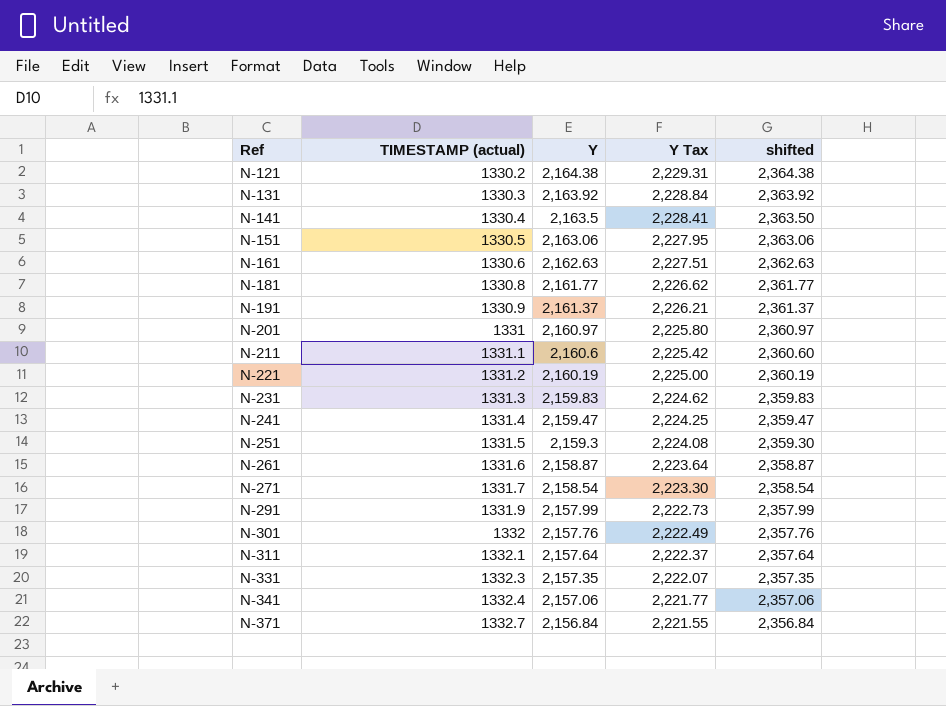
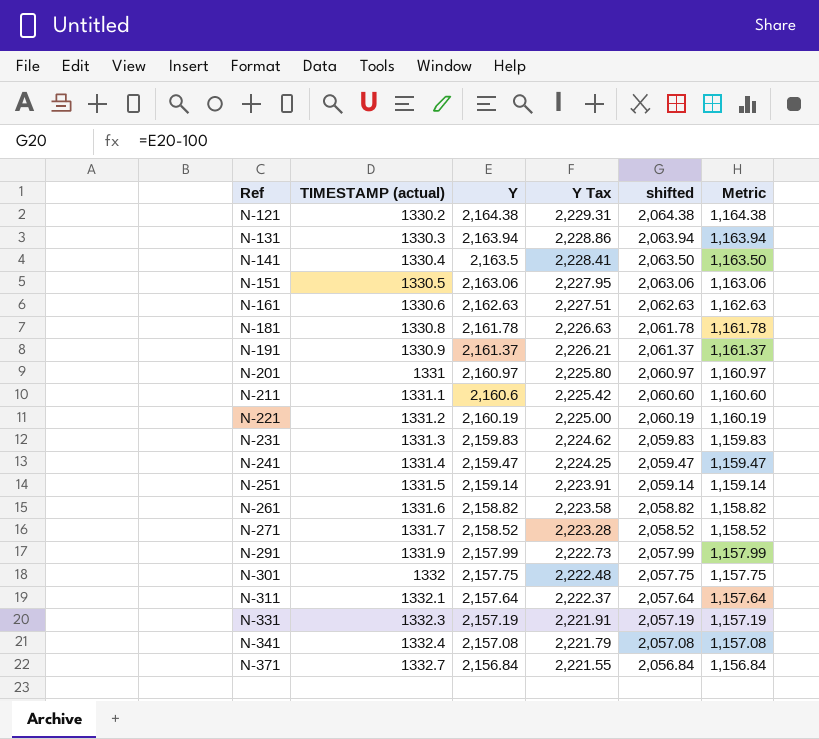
column shifted | formula: [Y] + 200 -> [Y] - 100
column Metric | formula: none -> [Y] - 1000
N-131 | Y: 2,163.92 -> 2,163.94
N-131 | Y Tax: 2,228.84 -> 2,228.86
N-181 | Y: 2,161.77 -> 2,161.78
N-181 | Y Tax: 2,226.62 -> 2,226.63
N-251 | Y: 2,159.3 -> 2,159.14
N-251 | Y Tax: 2,224.08 -> 2,223.91
N-261 | Y: 2,158.87 -> 2,158.82
N-261 | Y Tax: 2,223.64 -> 2,223.58
N-271 | Y: 2,158.54 -> 2,158.52
N-271 | Y Tax: 2,223.30 -> 2,223.28
N-301 | Y: 2,157.76 -> 2,157.75
N-301 | Y Tax: 2,222.49 -> 2,222.48
N-331 | Y: 2,157.35 -> 2,157.19
N-331 | Y Tax: 2,222.07 -> 2,221.91
N-341 | Y: 2,157.06 -> 2,157.08
N-341 | Y Tax: 2,221.77 -> 2,221.79

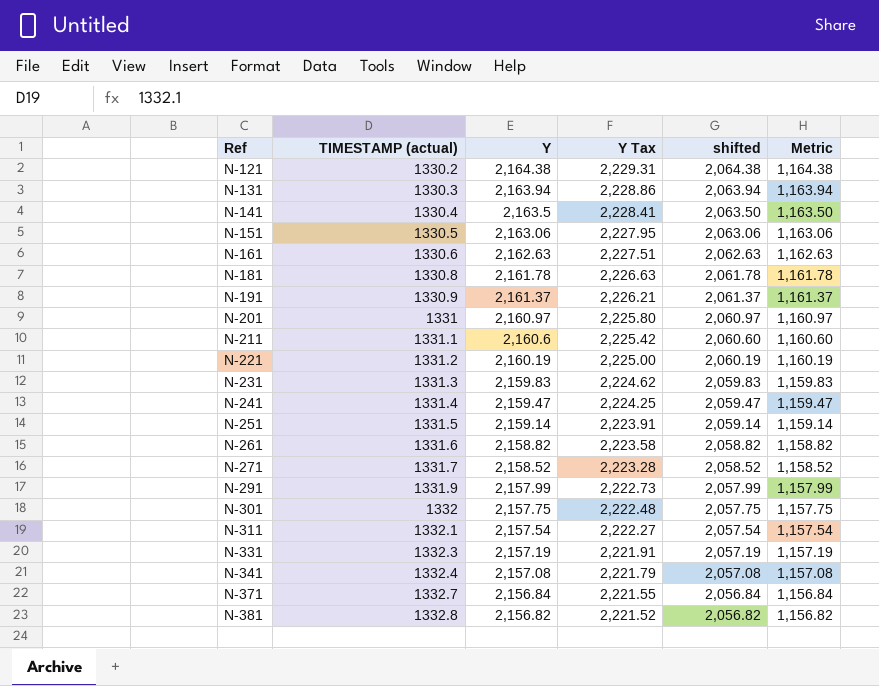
N-311 | Y: 2,157.64 -> 2,157.54
N-311 | Y Tax: 2,222.37 -> 2,222.27
N-311 | shifted: 2,057.64 -> 2,057.54
N-311 | Metric: 1,157.64 -> 1,157.54
row N-381: none -> 1332.8 | 2,156.82 | 2,221.52 | 2,056.82 | 1,156.82

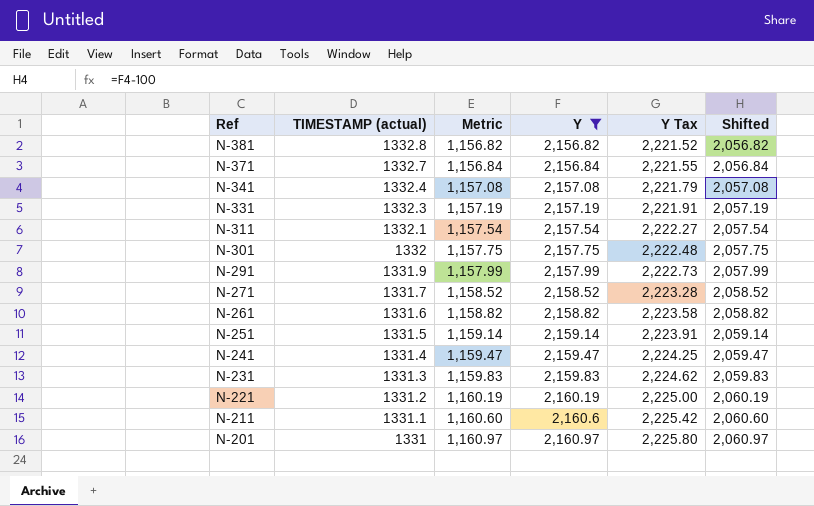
filter: none -> Y <= 2,160.97
row order: Ref ascending -> Ref descending
column Metric | position: 6 -> 3
column name: shifted -> Shifted

